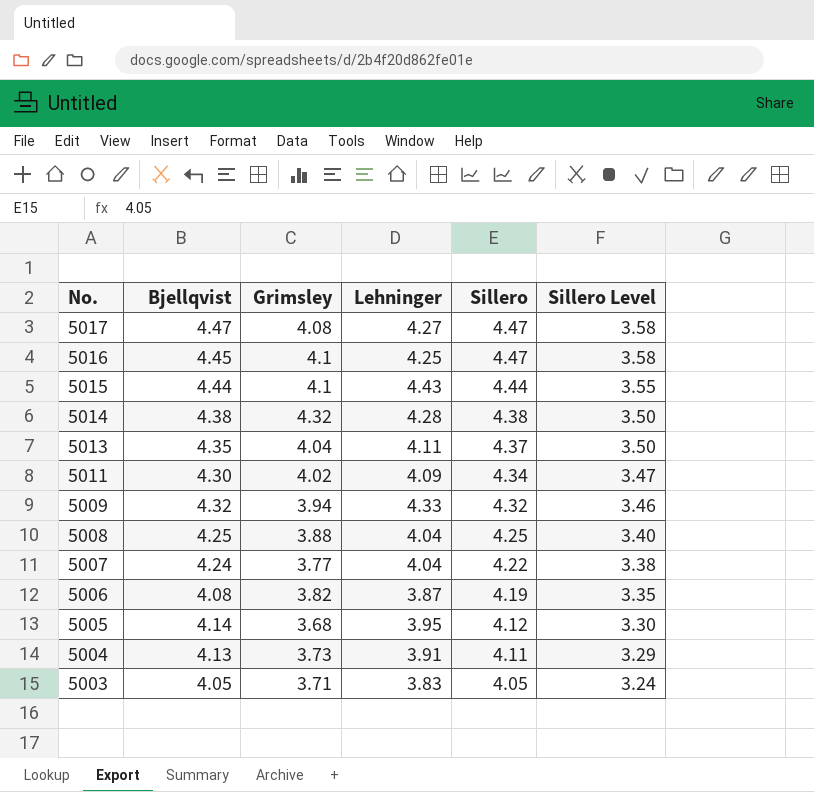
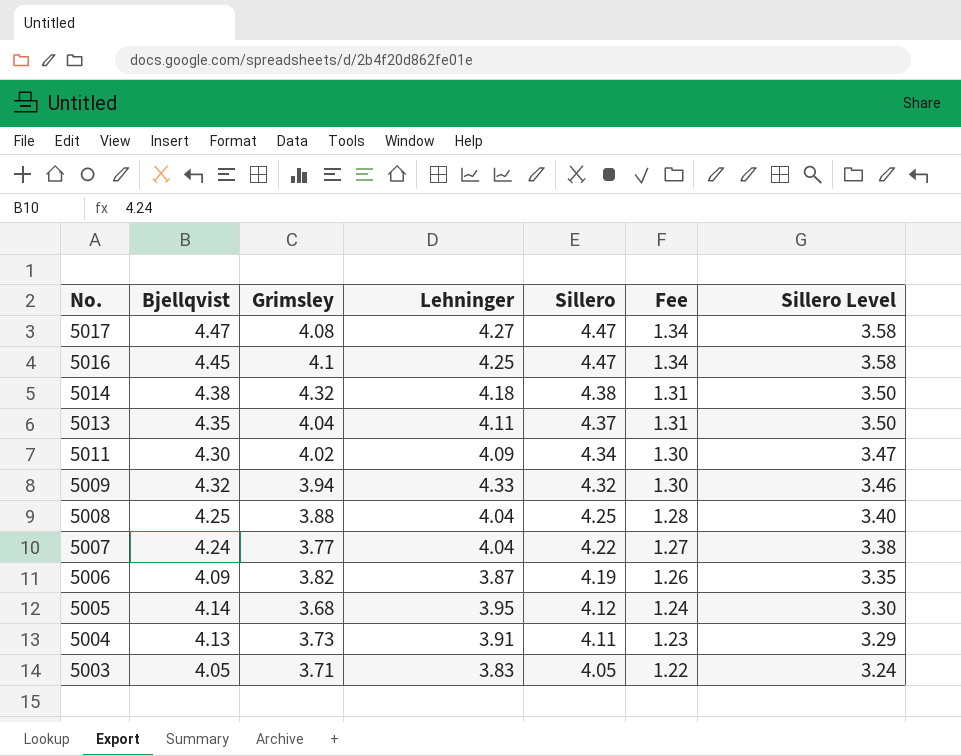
column Fee | formula: none -> [Sillero] * 0.3
row 5015: 4.44 | 4.1 | 4.43 | 4.44 | 3.55 -> none
5014 | Lehninger: 4.28 -> 4.18
5006 | Bjellqvist: 4.08 -> 4.09

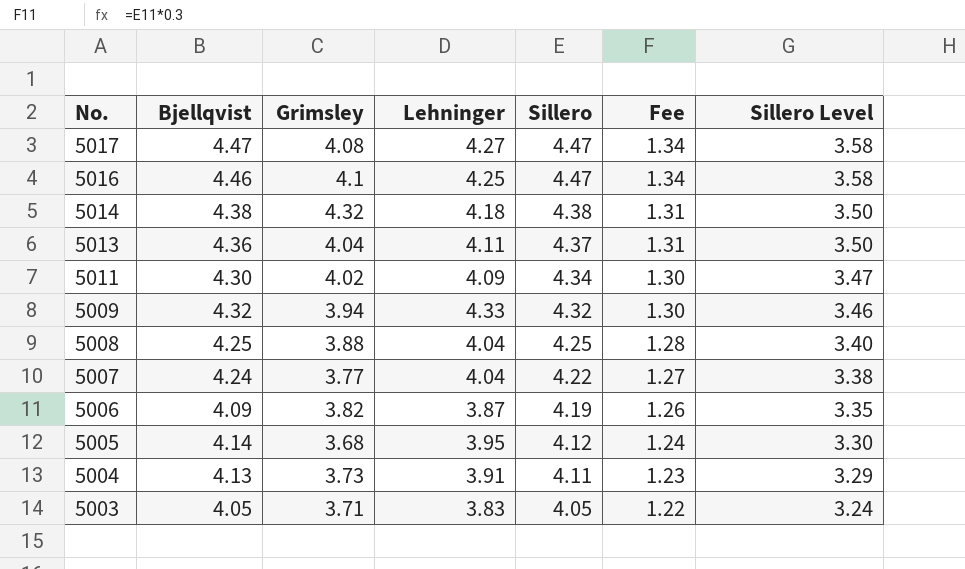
5016 | Bjellqvist: 4.45 -> 4.46
5013 | Bjellqvist: 4.35 -> 4.36

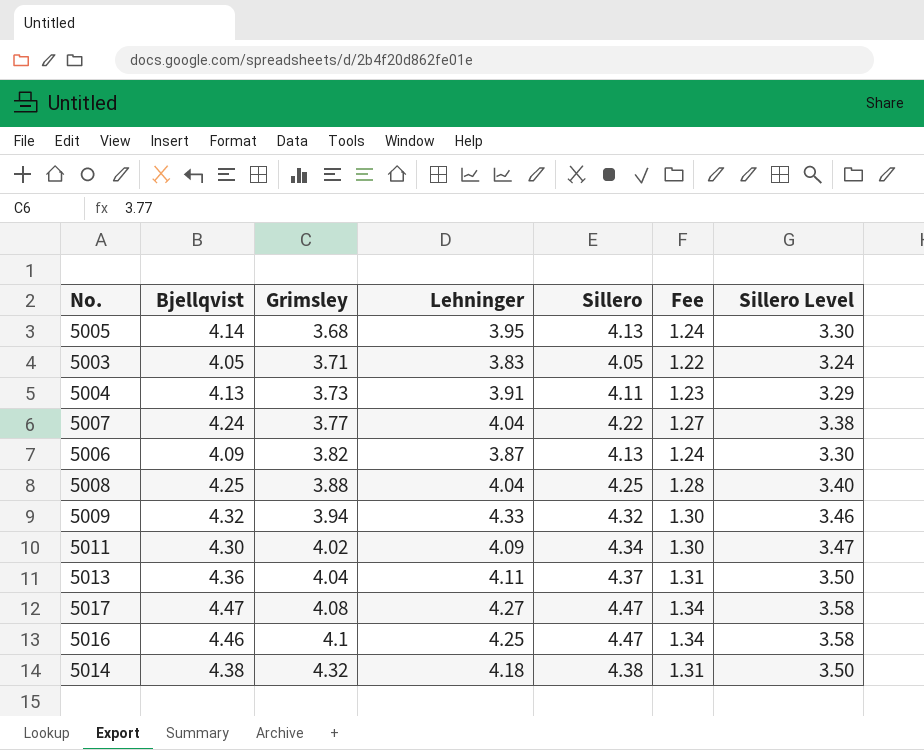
row order: No. descending -> Grimsley ascending
5005 | Sillero: 4.12 -> 4.13
5006 | Sillero: 4.19 -> 4.13
5006 | Fee: 1.26 -> 1.24
5006 | Sillero Level: 3.35 -> 3.30

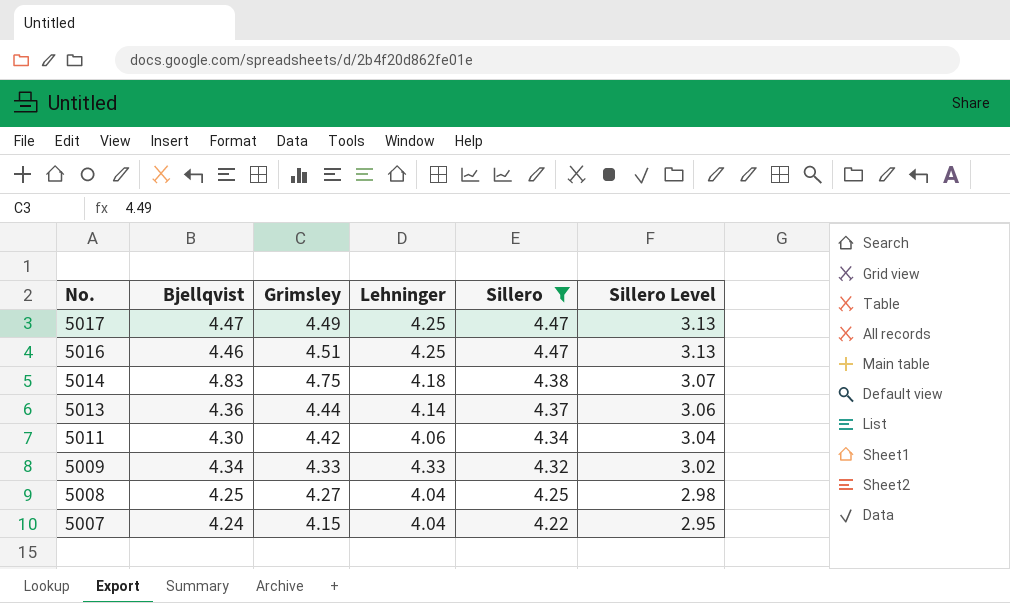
filter: none -> Sillero >= 4.22
row order: Grimsley ascending -> No. descending
column Fee | formula: [Sillero] * 0.3 -> none
column Sillero Level | formula: [Sillero] * 0.8 -> [Sillero] * 0.7
5017 | Grimsley: 4.08 -> 4.49
5017 | Lehninger: 4.27 -> 4.25
5016 | Grimsley: 4.1 -> 4.51
5014 | Bjellqvist: 4.38 -> 4.83
5014 | Grimsley: 4.32 -> 4.75
5013 | Grimsley: 4.04 -> 4.44
5013 | Lehninger: 4.11 -> 4.14
5011 | Grimsley: 4.02 -> 4.42
5011 | Lehninger: 4.09 -> 4.06
5009 | Bjellqvist: 4.32 -> 4.34
5009 | Grimsley: 3.94 -> 4.33
5008 | Grimsley: 3.88 -> 4.27
5007 | Grimsley: 3.77 -> 4.15

